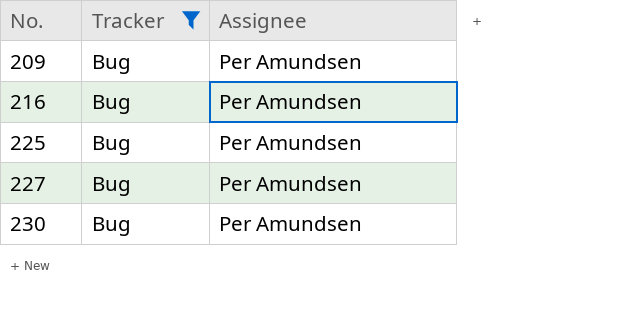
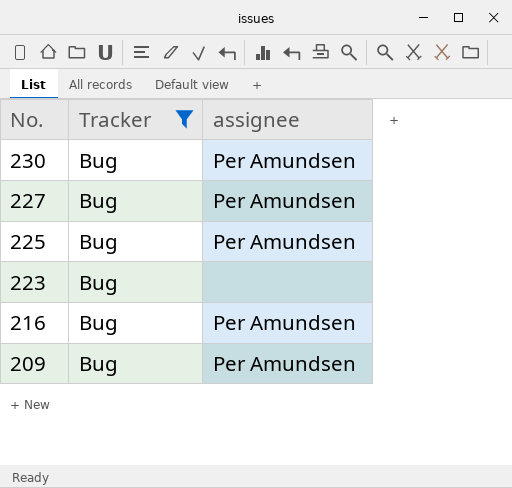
row order: No. ascending -> No. descending
column name: Assignee -> assignee
row 223: none -> Bug | none

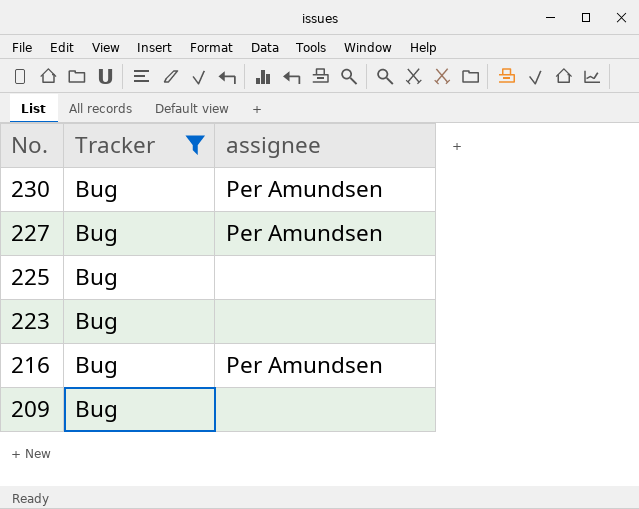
225 | assignee: Per Amundsen -> none
209 | assignee: Per Amundsen -> none

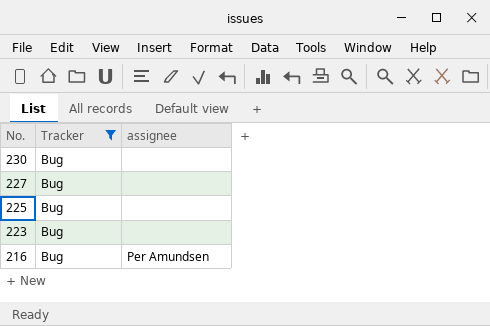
row 209: Bug | none -> none
230 | assignee: Per Amundsen -> none
227 | assignee: Per Amundsen -> none

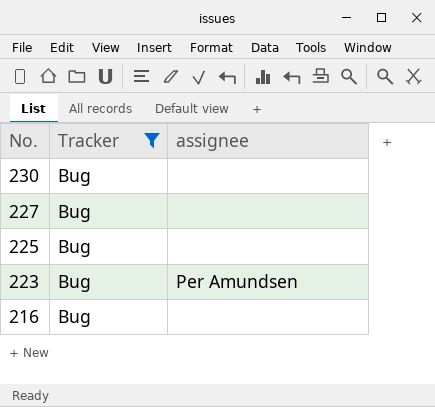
223 | assignee: none -> Per Amundsen
216 | assignee: Per Amundsen -> none

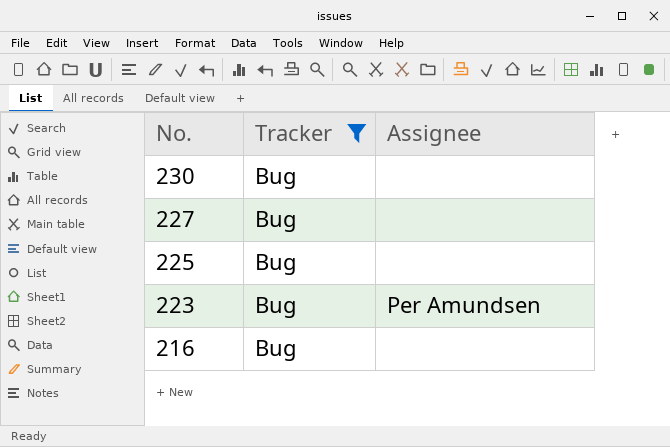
column name: assignee -> Assignee

